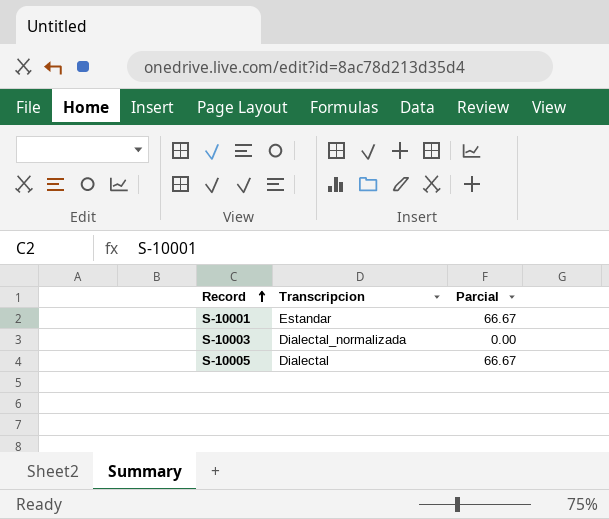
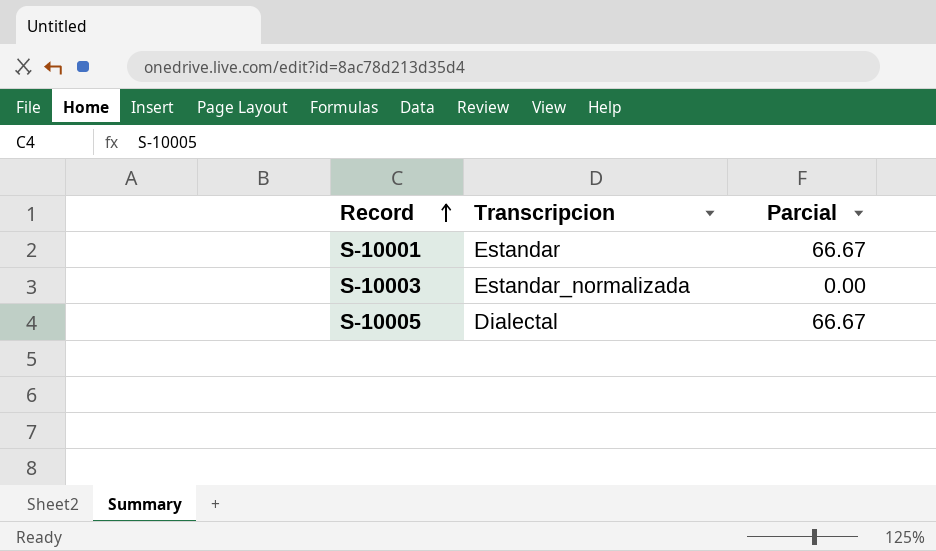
S-10003 | Transcripcion: Dialectal_normalizada -> Estandar_normalizada

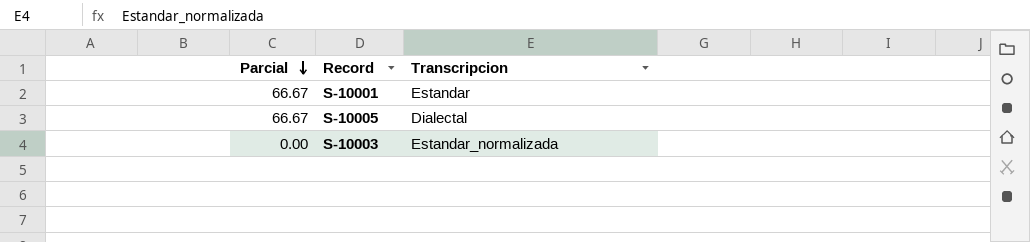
row order: Record ascending -> Parcial descending
column Parcial | position: 3 -> 1

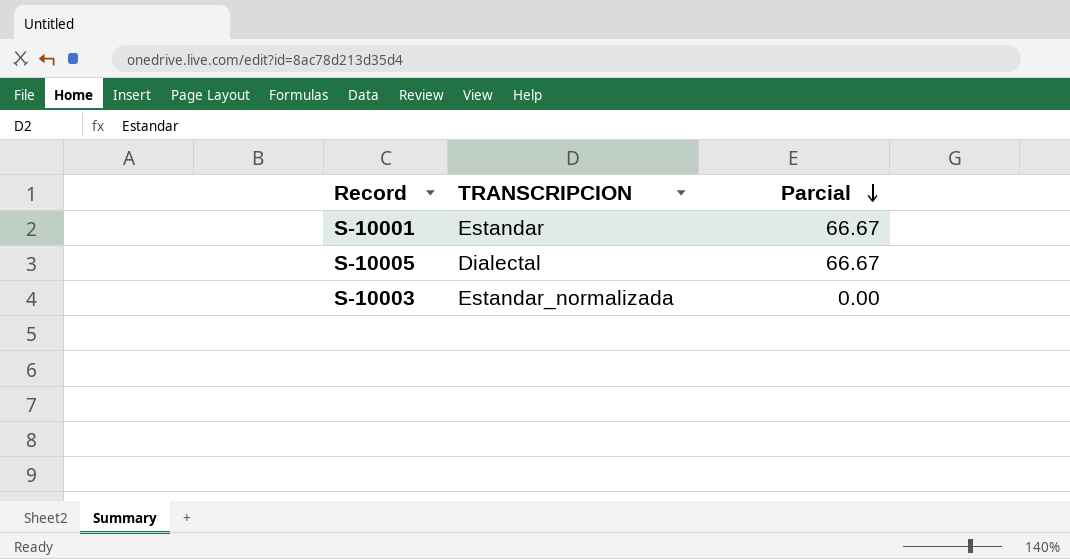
column name: Transcripcion -> TRANSCRIPCION
column Parcial | position: 1 -> 3

